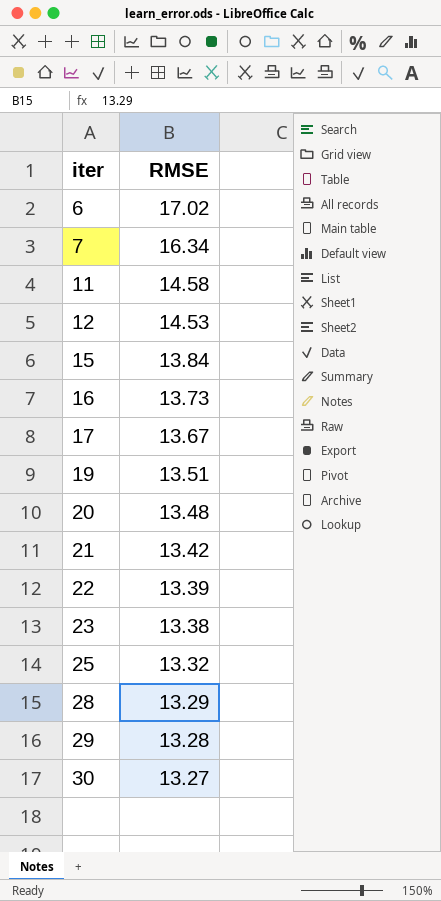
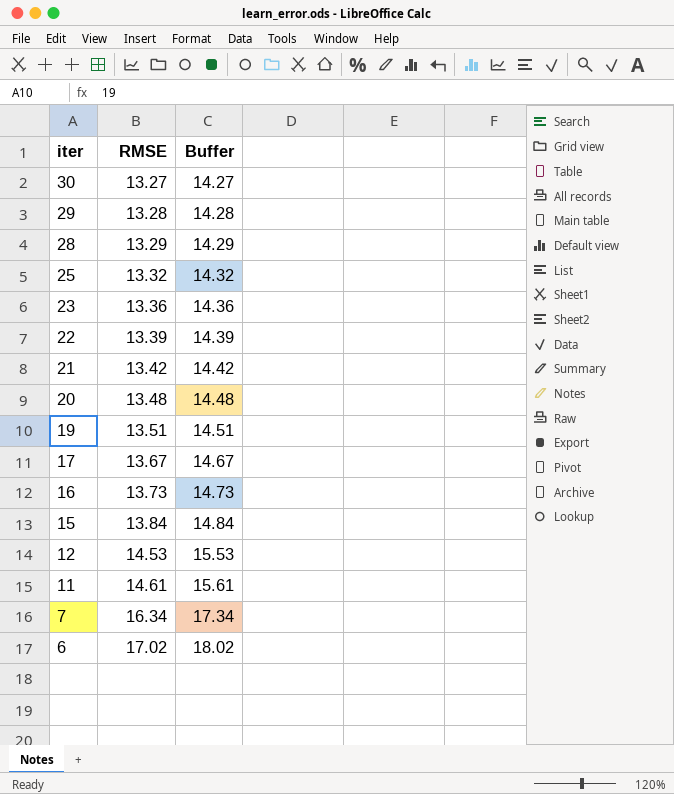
row order: iter ascending -> iter descending
column Buffer | formula: none -> [RMSE] + 1
23 | RMSE: 13.38 -> 13.36
11 | RMSE: 14.58 -> 14.61

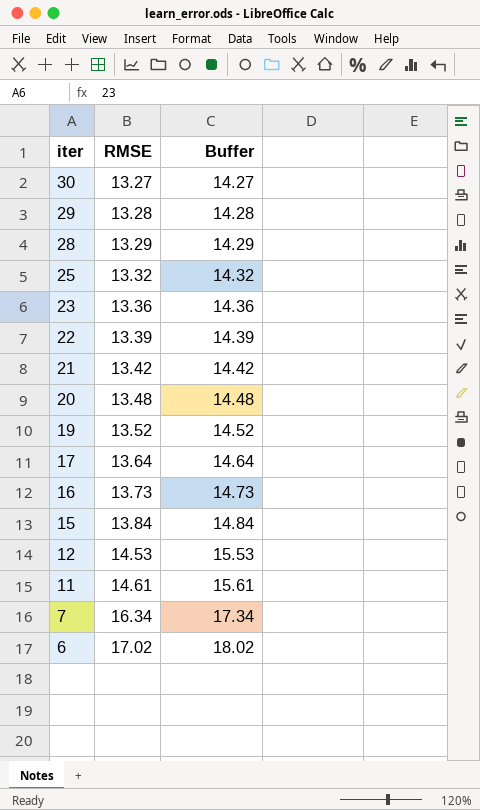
19 | RMSE: 13.51 -> 13.52
19 | Buffer: 14.51 -> 14.52
17 | RMSE: 13.67 -> 13.64
17 | Buffer: 14.67 -> 14.64

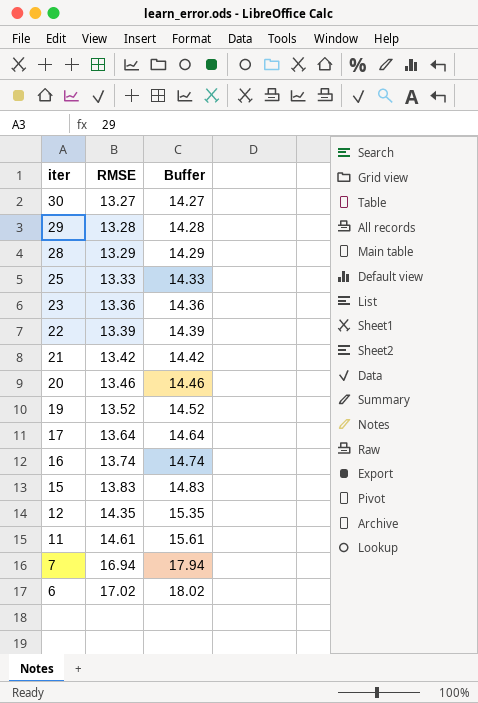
25 | RMSE: 13.32 -> 13.33
25 | Buffer: 14.32 -> 14.33
20 | RMSE: 13.48 -> 13.46
20 | Buffer: 14.48 -> 14.46
16 | RMSE: 13.73 -> 13.74
16 | Buffer: 14.73 -> 14.74
15 | RMSE: 13.84 -> 13.83
15 | Buffer: 14.84 -> 14.83
12 | RMSE: 14.53 -> 14.35
12 | Buffer: 15.53 -> 15.35
7 | RMSE: 16.34 -> 16.94
7 | Buffer: 17.34 -> 17.94

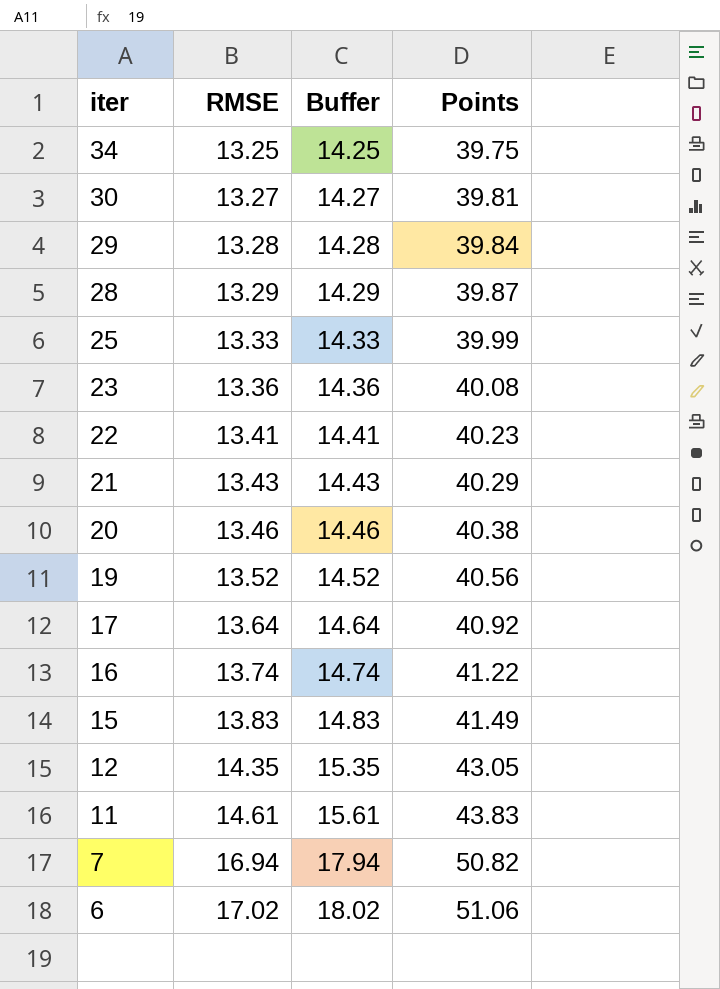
column Points | formula: none -> [RMSE] * 3
row 34: none -> 13.25 | 14.25 | 39.75
22 | RMSE: 13.39 -> 13.41
22 | Buffer: 14.39 -> 14.41
21 | RMSE: 13.42 -> 13.43
21 | Buffer: 14.42 -> 14.43

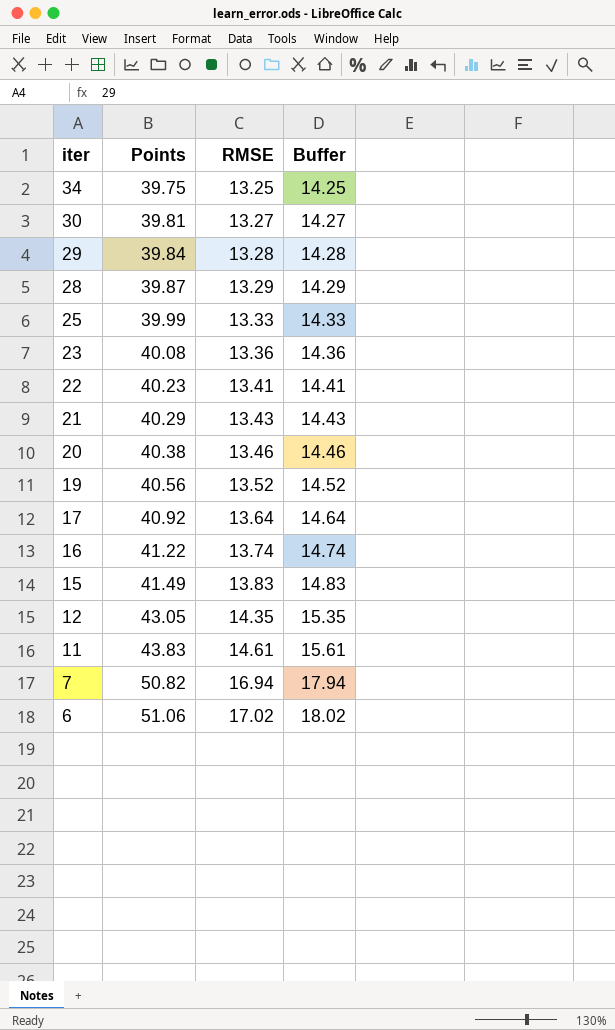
column Points | position: 4 -> 2

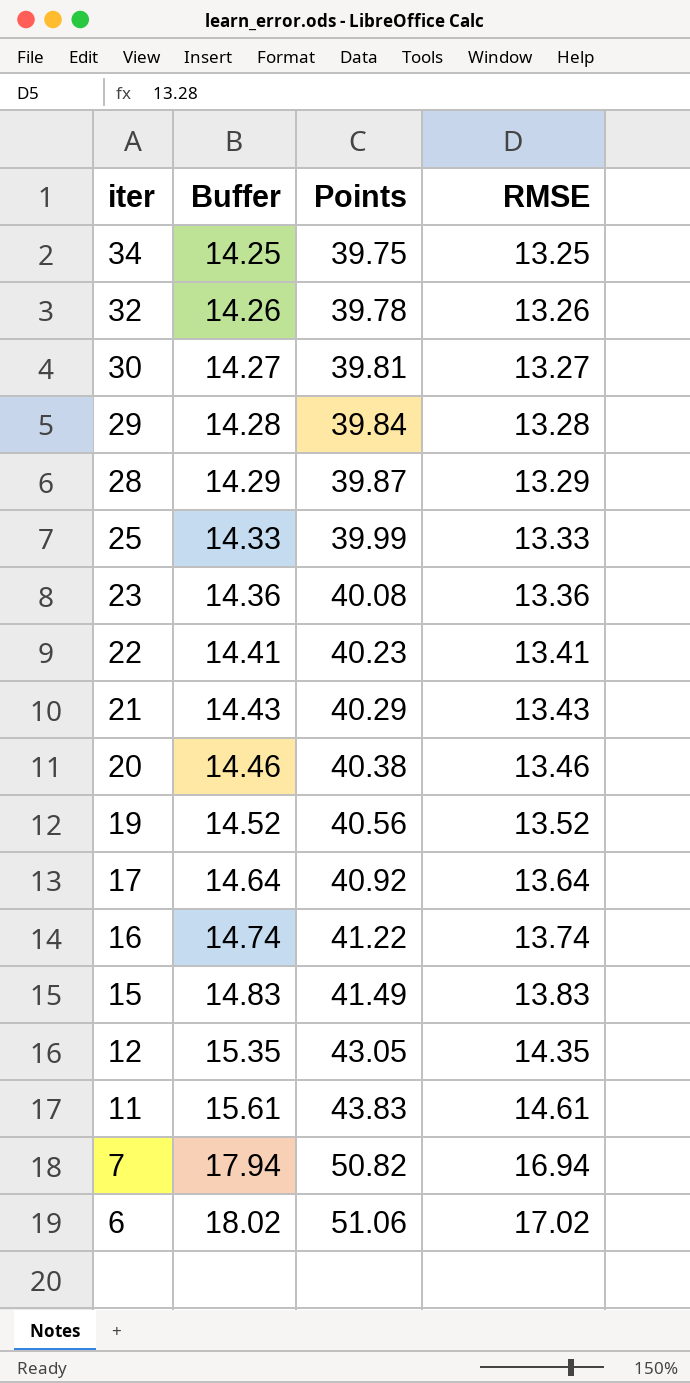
column Buffer | position: 4 -> 2
row 32: none -> 14.26 | 39.78 | 13.26

